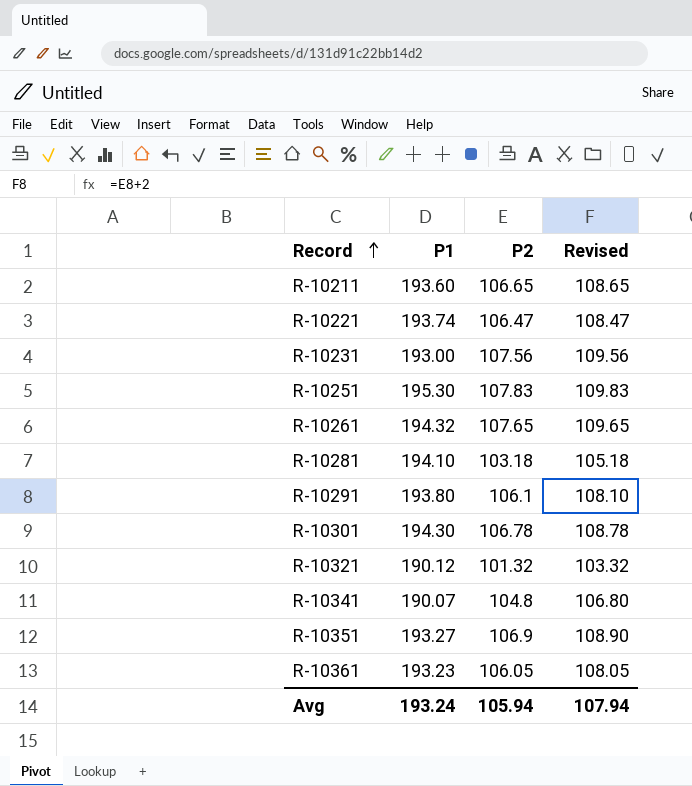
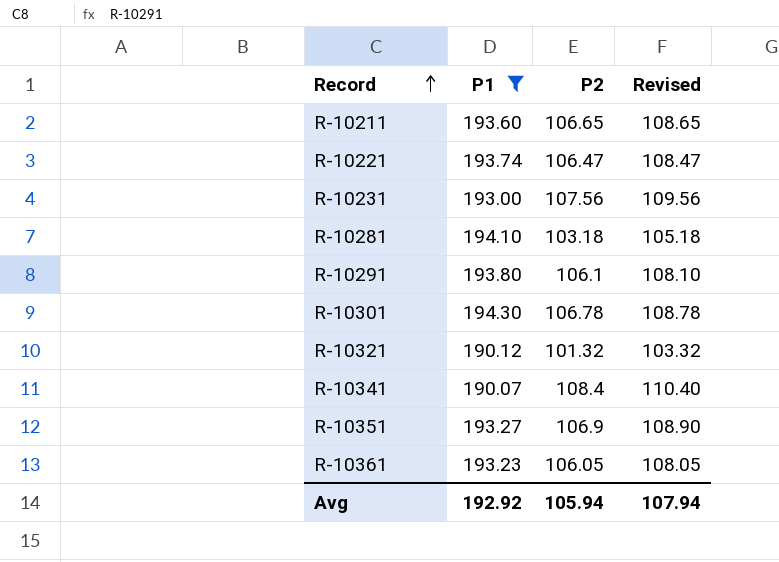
filter: none -> P1 <= 194.30
R-10341 | P2: 104.8 -> 108.4
R-10341 | Revised: 106.80 -> 110.40
Avg | P1: 193.24 -> 192.92

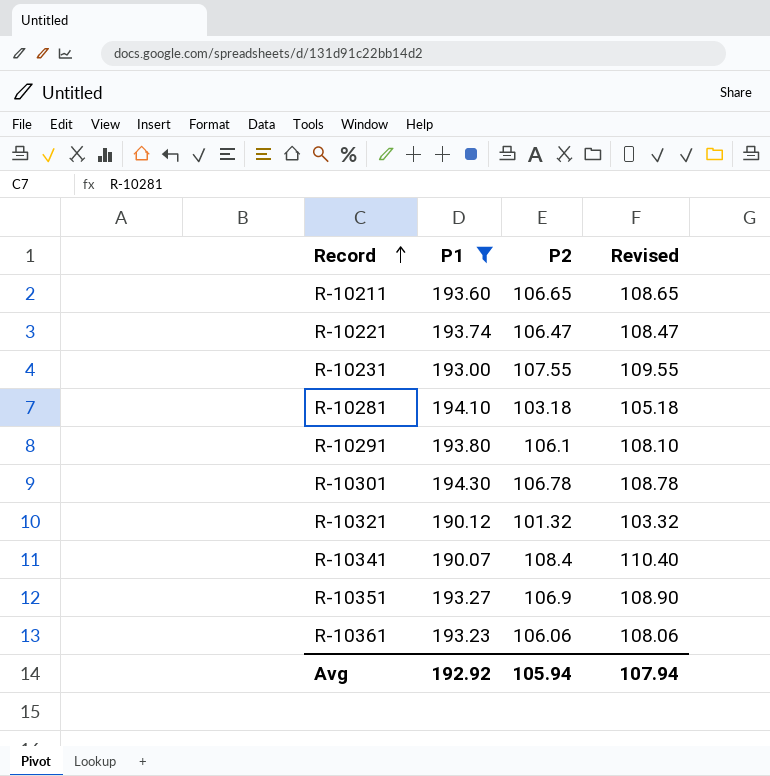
R-10231 | P2: 107.56 -> 107.55
R-10231 | Revised: 109.56 -> 109.55
R-10361 | P2: 106.05 -> 106.06
R-10361 | Revised: 108.05 -> 108.06

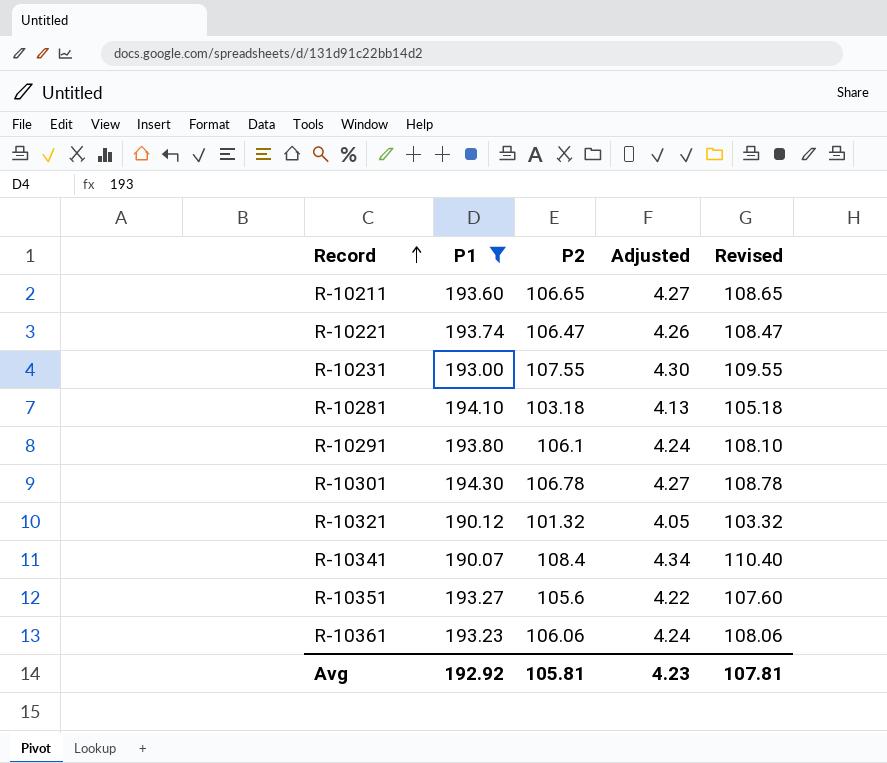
column Adjusted | formula: none -> [P2] * 0.04
R-10351 | P2: 106.9 -> 105.6
R-10351 | Revised: 108.90 -> 107.60
Avg | P2: 105.94 -> 105.81
Avg | Revised: 107.94 -> 107.81

